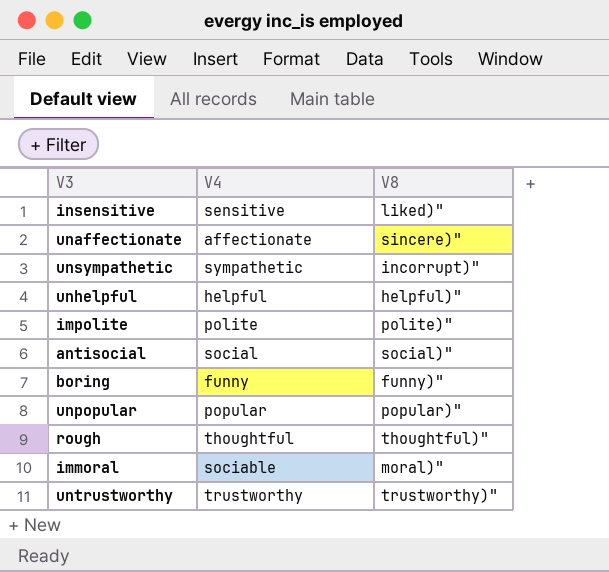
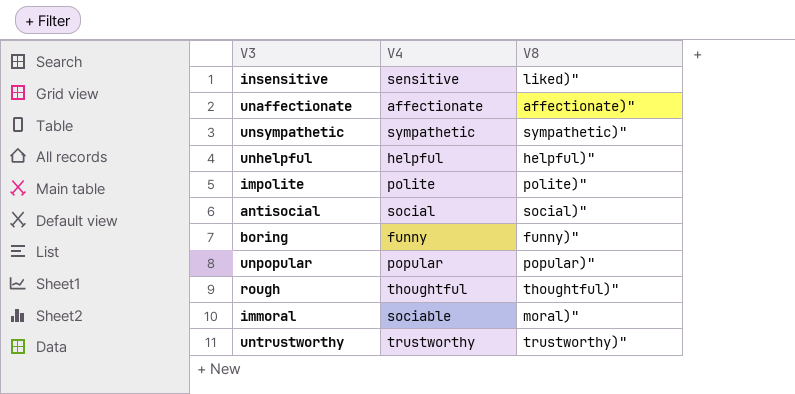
unaffectionate | V8: sincere)" -> affectionate)"
unsympathetic | V8: incorrupt)" -> sympathetic)"

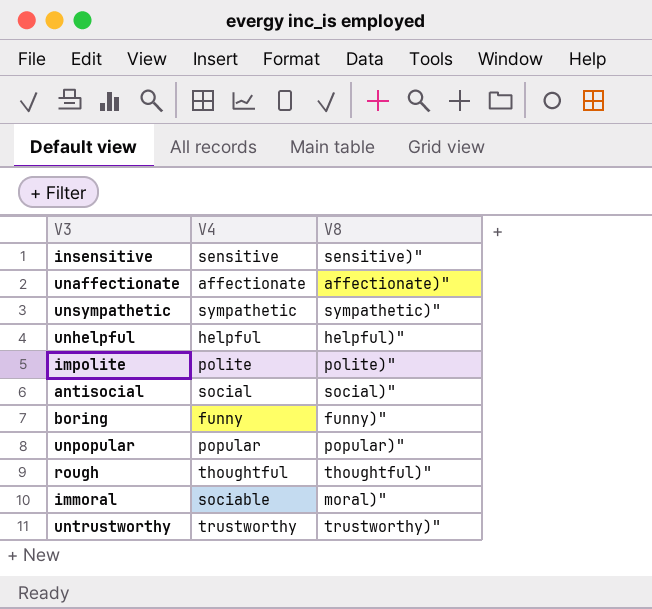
insensitive | V8: liked)" -> sensitive)"

